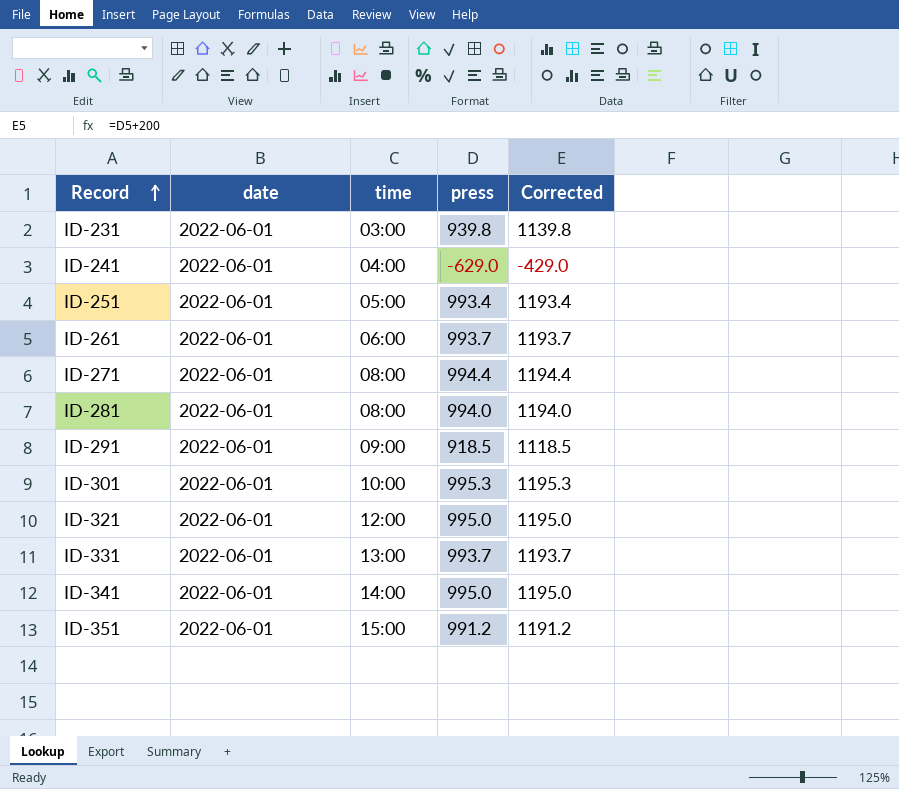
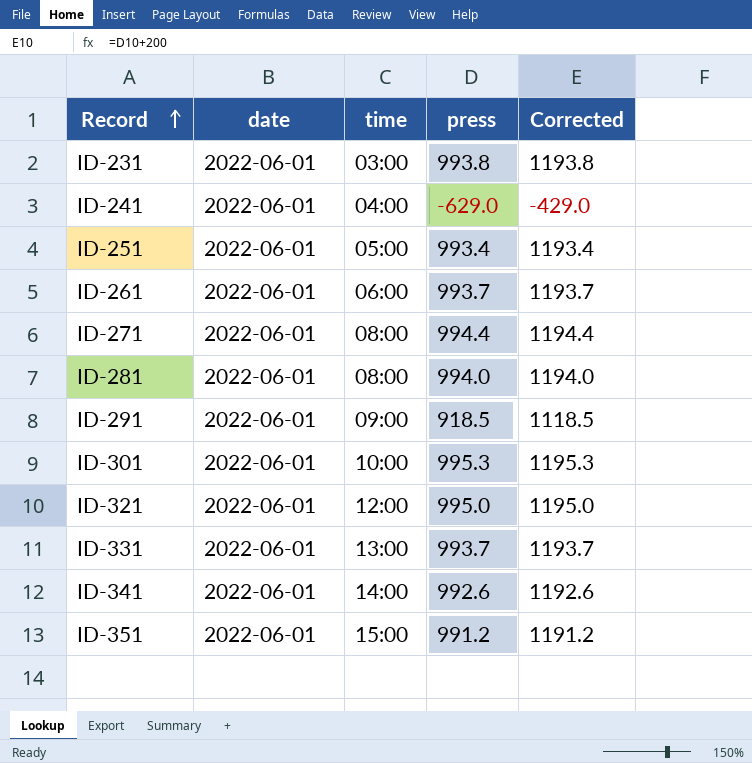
ID-231 | press: 939.8 -> 993.8
ID-231 | Corrected: 1139.8 -> 1193.8
ID-341 | press: 995.0 -> 992.6
ID-341 | Corrected: 1195.0 -> 1192.6

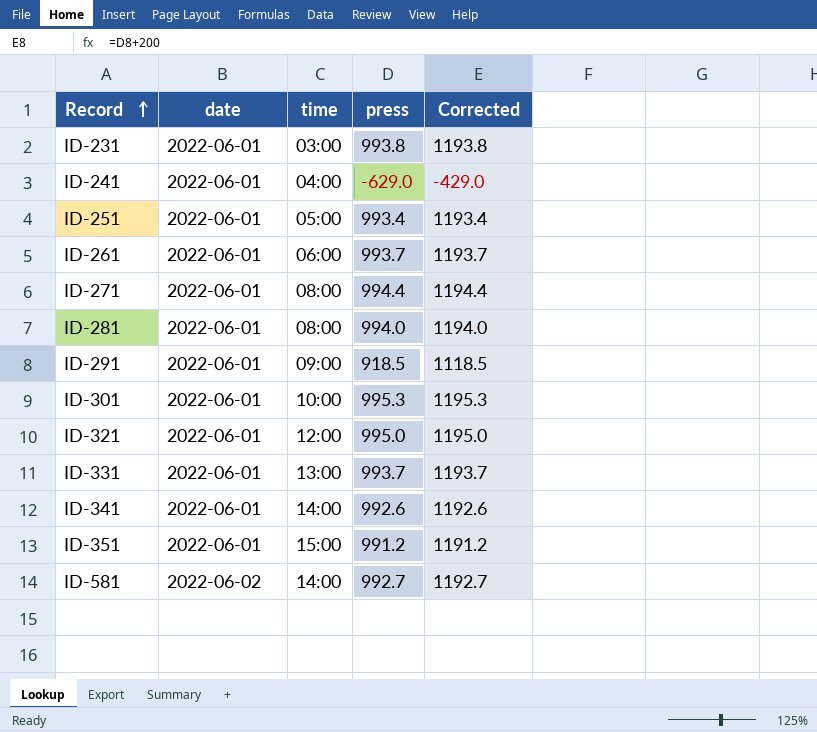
row ID-581: none -> 2022-06-02 | 14:00 | 992.7 | 1192.7

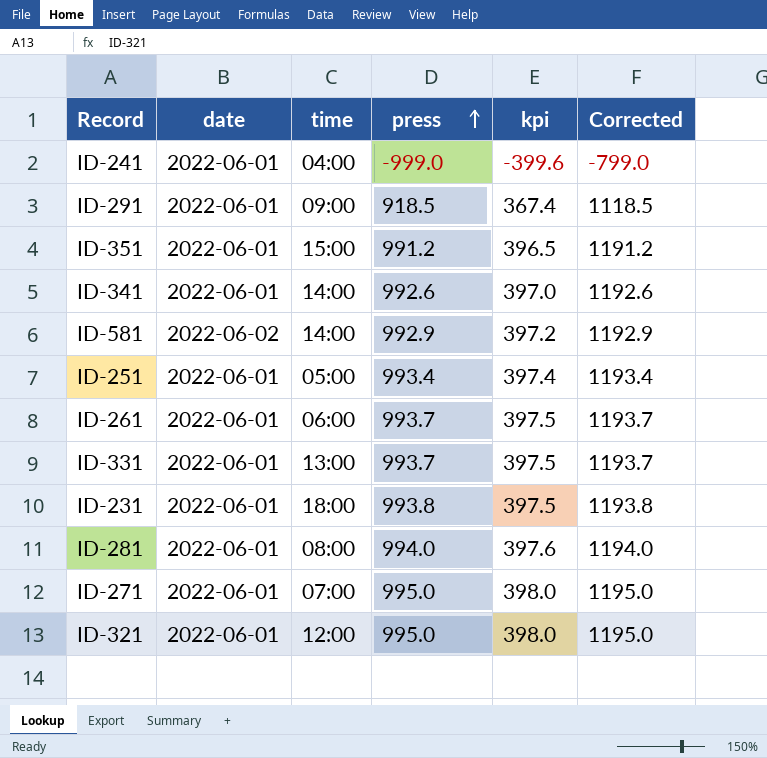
row order: Record ascending -> press ascending
column kpi | formula: none -> [press] * 0.4
row ID-301: 2022-06-01 | 10:00 | 995.3 | 1195.3 -> none
ID-241 | press: -629.0 -> -999.0
ID-241 | Corrected: -429.0 -> -799.0
ID-581 | press: 992.7 -> 992.9
ID-581 | Corrected: 1192.7 -> 1192.9
ID-231 | time: 03:00 -> 18:00
ID-271 | time: 08:00 -> 07:00
ID-271 | press: 994.4 -> 995.0
ID-271 | Corrected: 1194.4 -> 1195.0

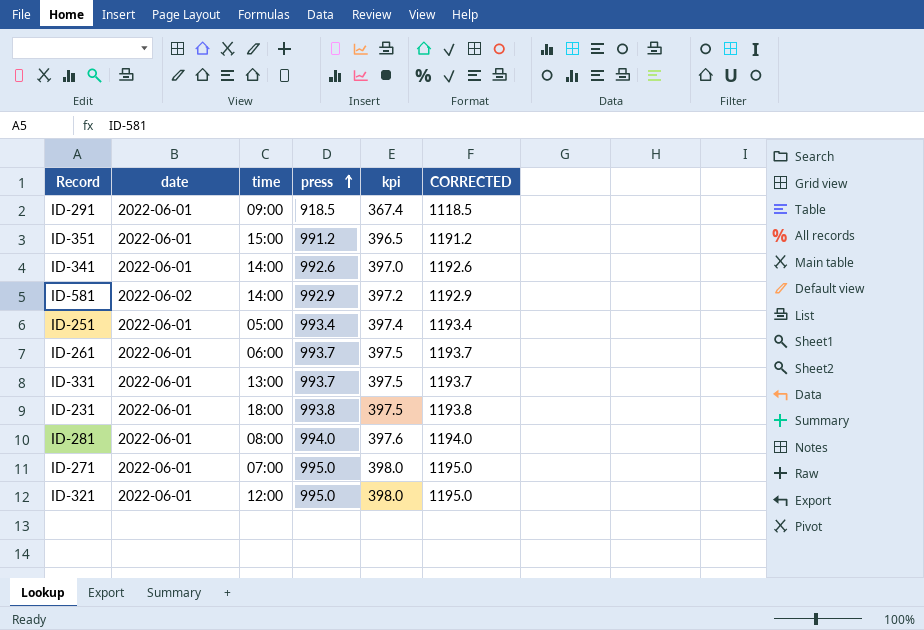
column name: Corrected -> CORRECTED
row ID-241: 2022-06-01 | 04:00 | -999.0 | -399.6 | -799.0 -> none

